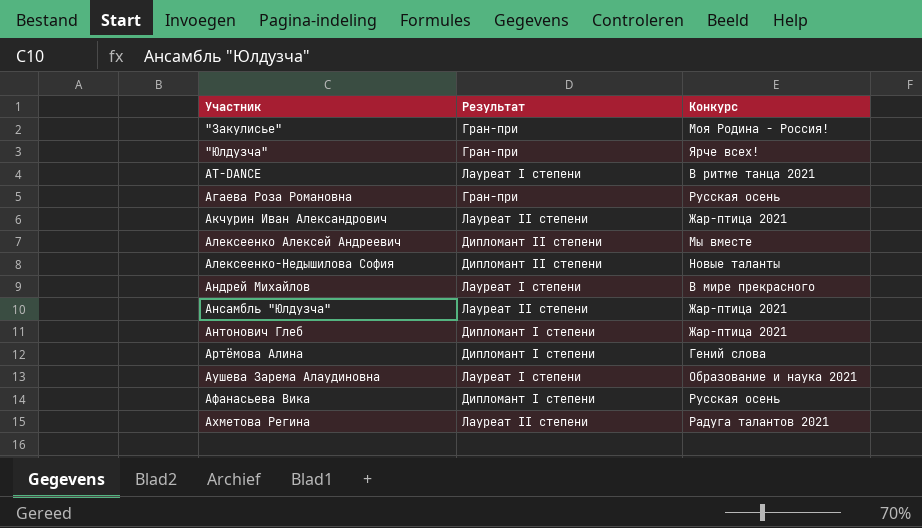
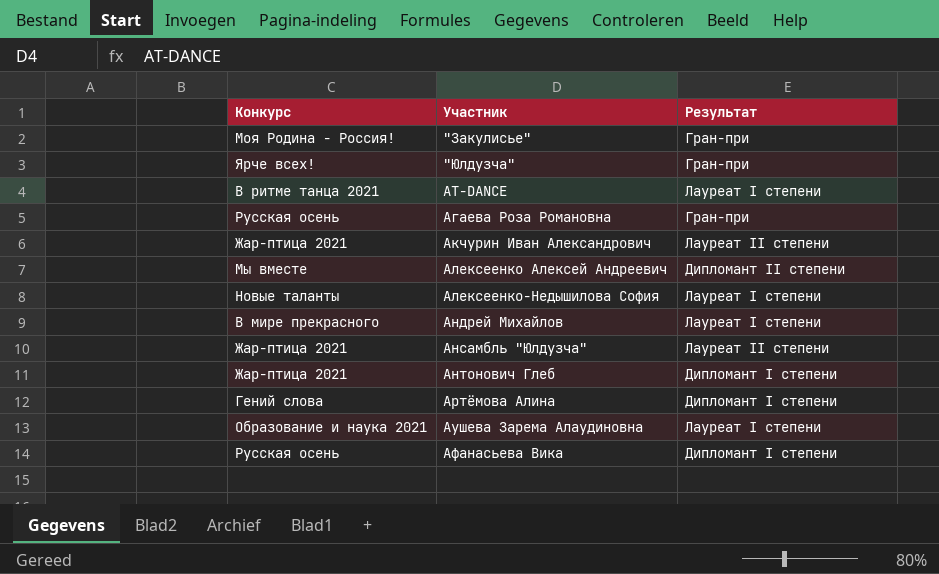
column Конкурс | position: 3 -> 1
row Ахметова Регина: Лауреат II степени | Радуга талантов 2021 -> none
Алексеенко-Недышилова София | Результат: Дипломант II степени -> Лауреат I степени

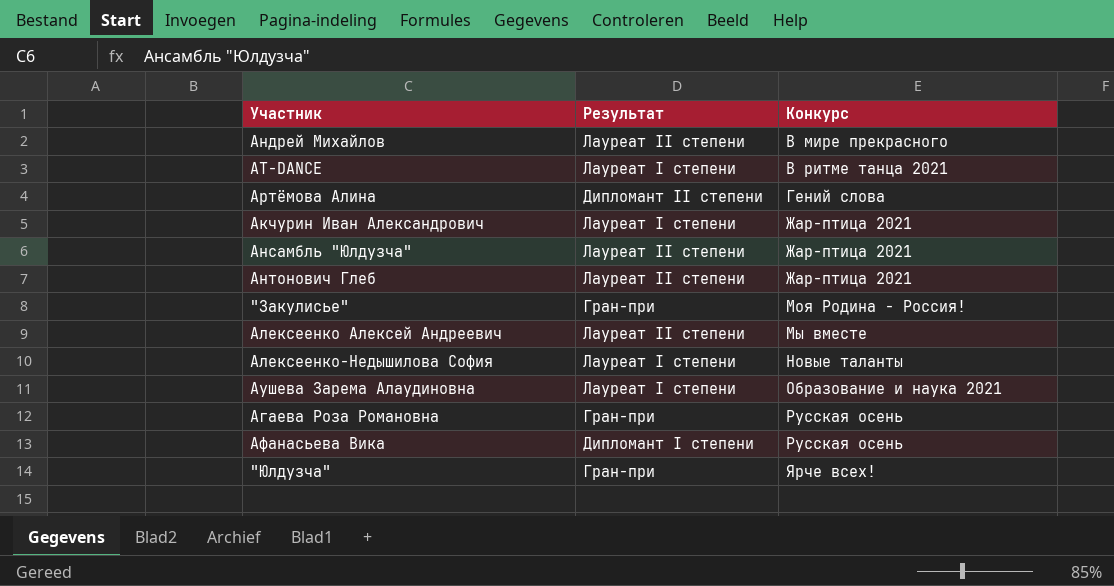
row order: Участник ascending -> Конкурс ascending
column Конкурс | position: 1 -> 3
Андрей Михайлов | Результат: Лауреат I степени -> Лауреат II степени
Артёмова Алина | Результат: Дипломант I степени -> Дипломант II степени
Акчурин Иван Александрович | Результат: Лауреат II степени -> Лауреат I степени
Антонович Глеб | Результат: Дипломант I степени -> Лауреат II степени
Алексеенко Алексей Андреевич | Результат: Дипломант II степени -> Лауреат II степени

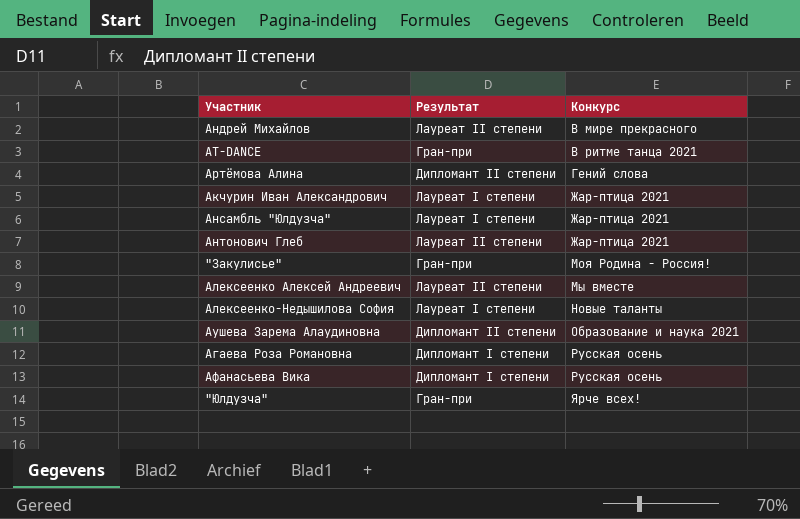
AT-DANCE | Результат: Лауреат I степени -> Гран-при
Ансамбль "Юлдузча" | Результат: Лауреат II степени -> Лауреат I степени
Аушева Зарема Алаудиновна | Результат: Лауреат I степени -> Дипломант II степени
Агаева Роза Романовна | Результат: Гран-при -> Дипломант I степени

